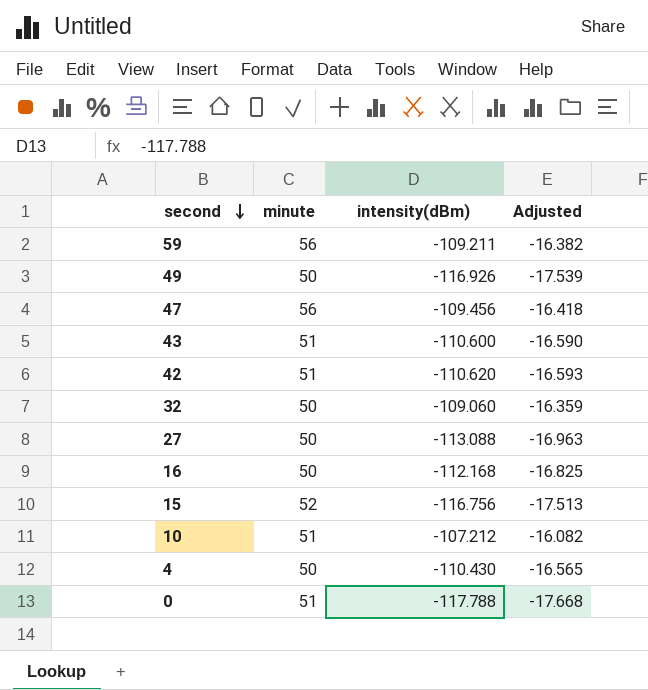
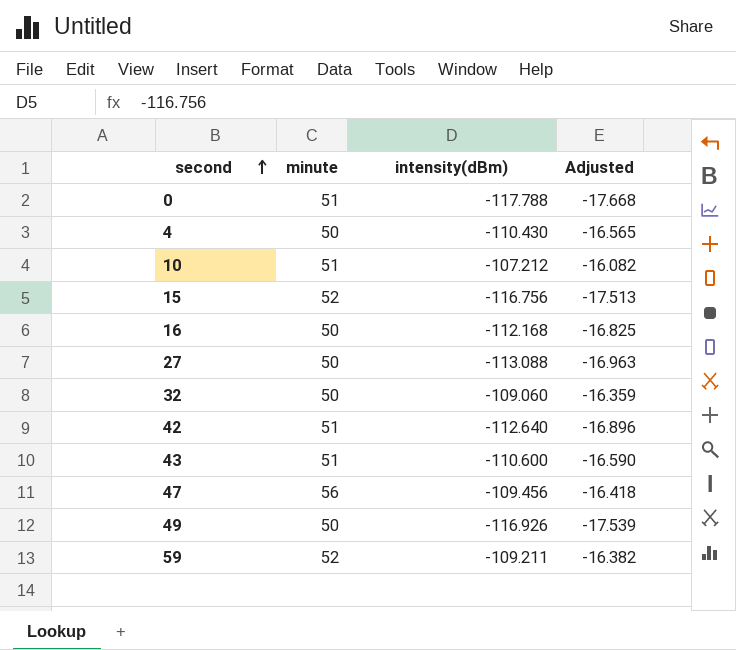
row order: second descending -> second ascending
42 | intensity(dBm): -110.620 -> -112.640
42 | Adjusted: -16.593 -> -16.896
59 | minute: 56 -> 52

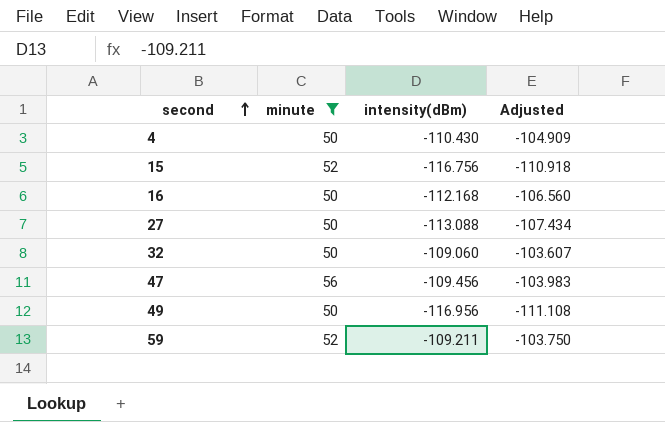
filter: none -> minute != 51
column Adjusted | formula: [intensity(dBm)] * 0.15 -> [intensity(dBm)] * 0.95
49 | intensity(dBm): -116.926 -> -116.956

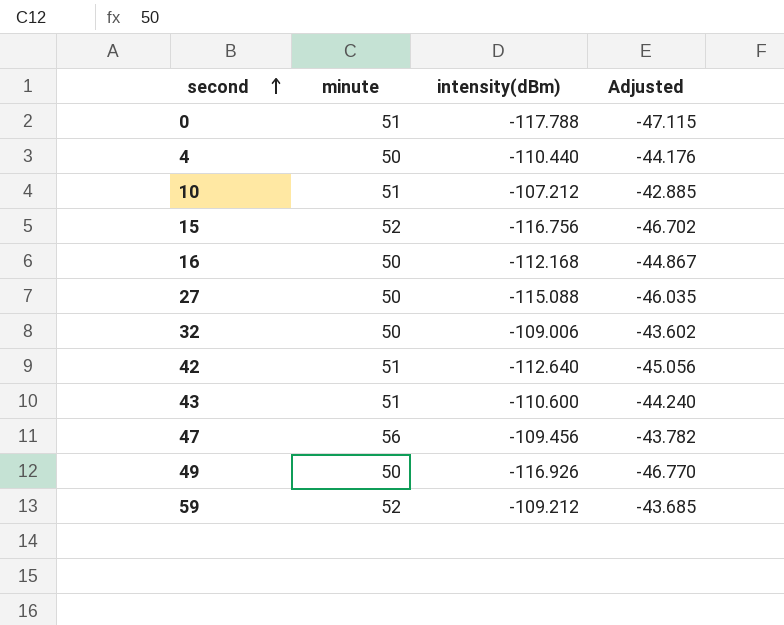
filter: minute != 51 -> none
column Adjusted | formula: [intensity(dBm)] * 0.95 -> [intensity(dBm)] * 0.4
4 | intensity(dBm): -110.430 -> -110.440
27 | intensity(dBm): -113.088 -> -115.088
32 | intensity(dBm): -109.060 -> -109.006
49 | intensity(dBm): -116.956 -> -116.926
59 | intensity(dBm): -109.211 -> -109.212

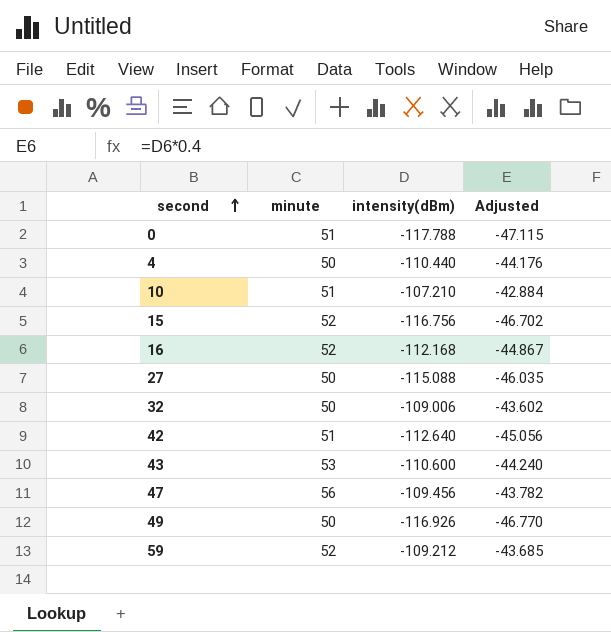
10 | intensity(dBm): -107.212 -> -107.210
10 | Adjusted: -42.885 -> -42.884
16 | minute: 50 -> 52
43 | minute: 51 -> 53

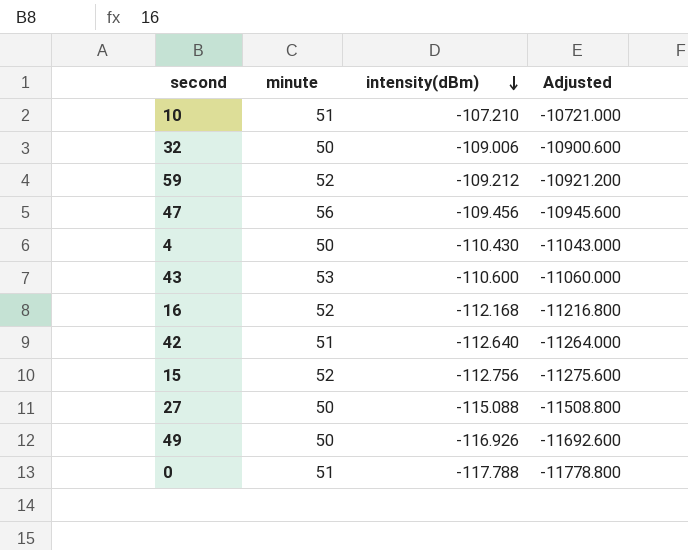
row order: second ascending -> intensity(dBm) descending
column Adjusted | formula: [intensity(dBm)] * 0.4 -> [intensity(dBm)] * 100
4 | intensity(dBm): -110.440 -> -110.430
15 | intensity(dBm): -116.756 -> -112.756

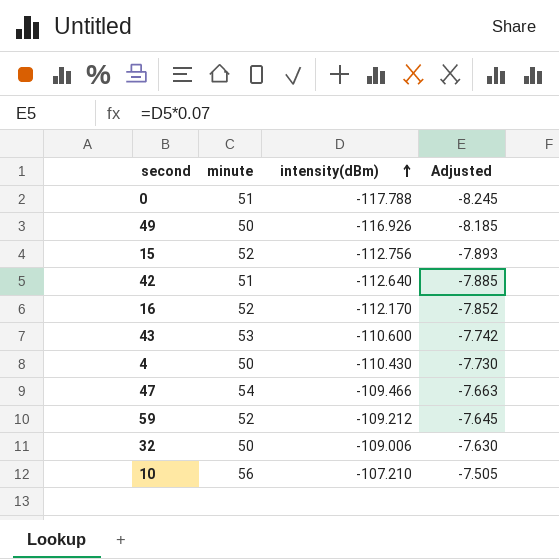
row order: intensity(dBm) descending -> intensity(dBm) ascending
column Adjusted | formula: [intensity(dBm)] * 100 -> [intensity(dBm)] * 0.07
row 27: 50 | -115.088 | -11508.800 -> none
16 | intensity(dBm): -112.168 -> -112.170
47 | minute: 56 -> 54
47 | intensity(dBm): -109.456 -> -109.466
10 | minute: 51 -> 56

